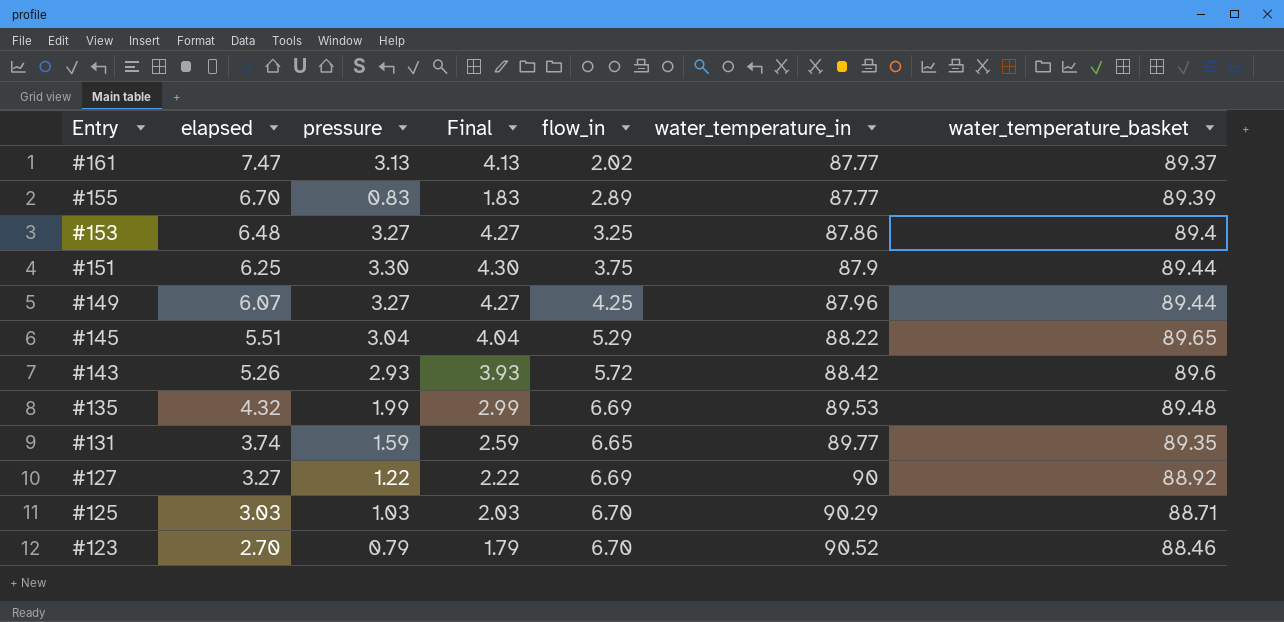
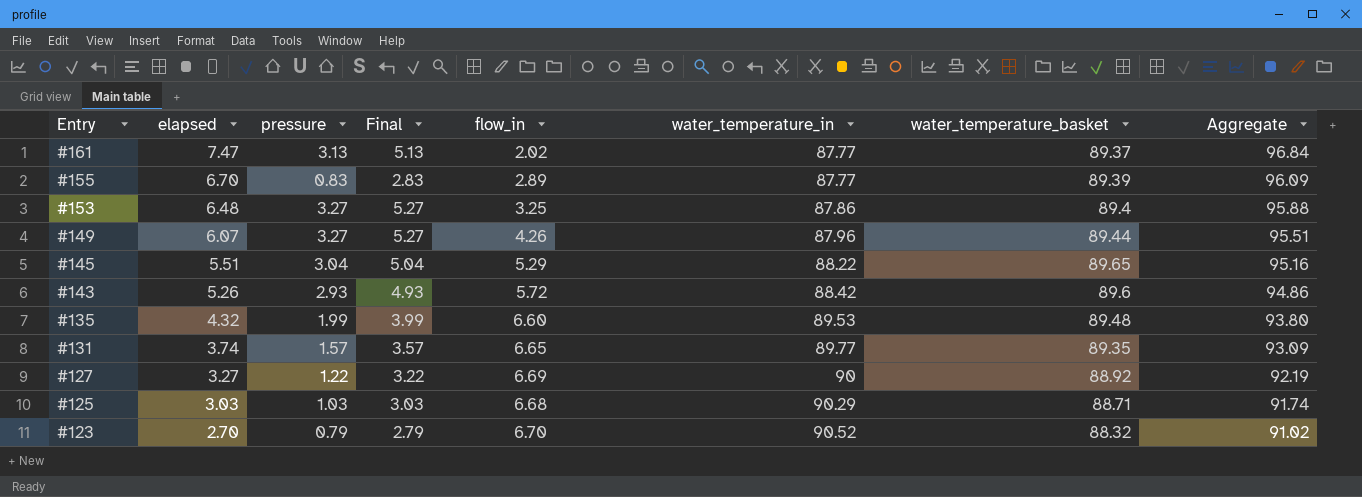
column Final | formula: [pressure] + 1 -> [pressure] + 2
column Aggregate | formula: none -> [elapsed] + [water_temperature_basket]
row #151: 6.25 | 3.30 | 4.30 | 3.75 | 87.9 | 89.44 -> none
#149 | flow_in: 4.25 -> 4.26
#135 | flow_in: 6.69 -> 6.60
#131 | pressure: 1.59 -> 1.57
#125 | flow_in: 6.70 -> 6.68
#123 | water_temperature_basket: 88.46 -> 88.32

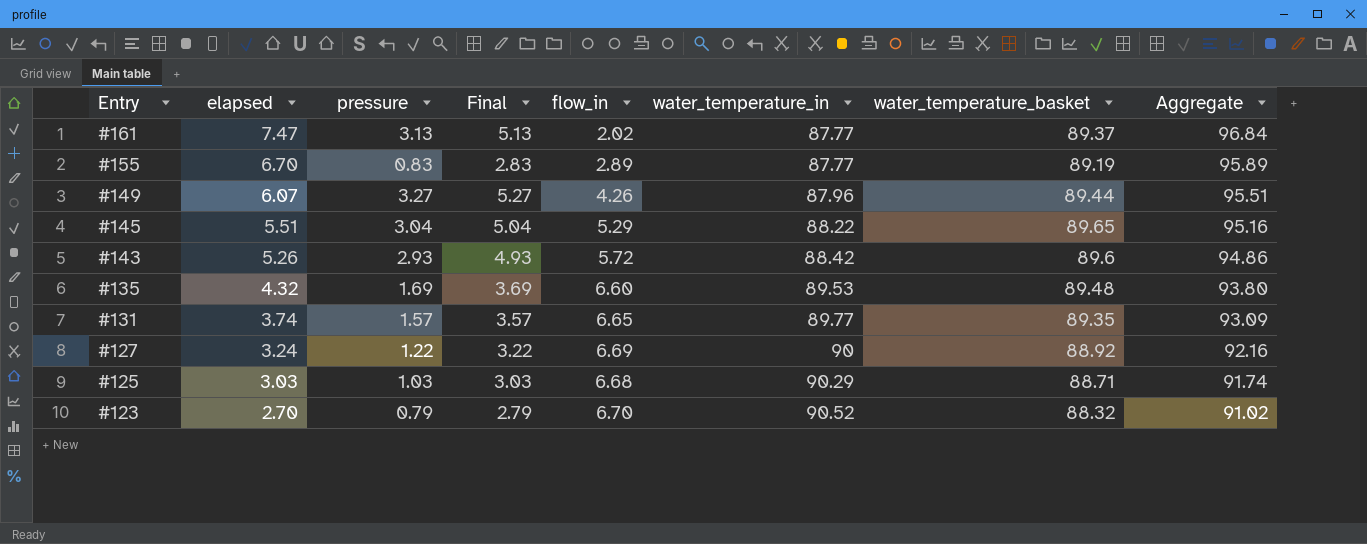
row #153: 6.48 | 3.27 | 5.27 | 3.25 | 87.86 | 89.4 | 95.88 -> none
#155 | water_temperature_basket: 89.39 -> 89.19
#155 | Aggregate: 96.09 -> 95.89
#135 | pressure: 1.99 -> 1.69
#135 | Final: 3.99 -> 3.69
#127 | elapsed: 3.27 -> 3.24
#127 | Aggregate: 92.19 -> 92.16

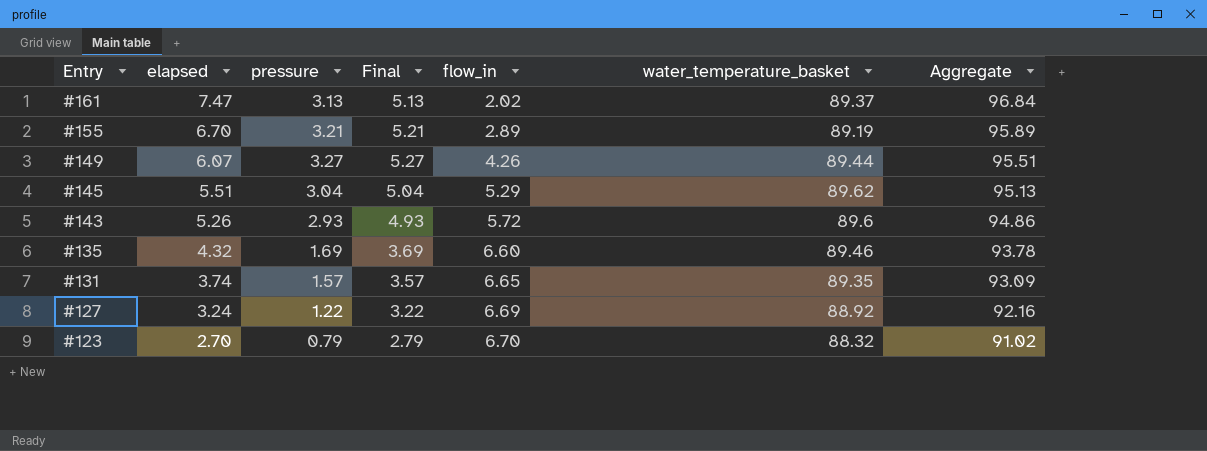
column water_temperature_in | position: 6 -> none
row #125: 3.03 | 1.03 | 3.03 | 6.68 | 90.29 | 88.71 | 91.74 -> none
#155 | pressure: 0.83 -> 3.21
#155 | Final: 2.83 -> 5.21
#145 | water_temperature_basket: 89.65 -> 89.62
#145 | Aggregate: 95.16 -> 95.13
#135 | water_temperature_basket: 89.48 -> 89.46
#135 | Aggregate: 93.80 -> 93.78

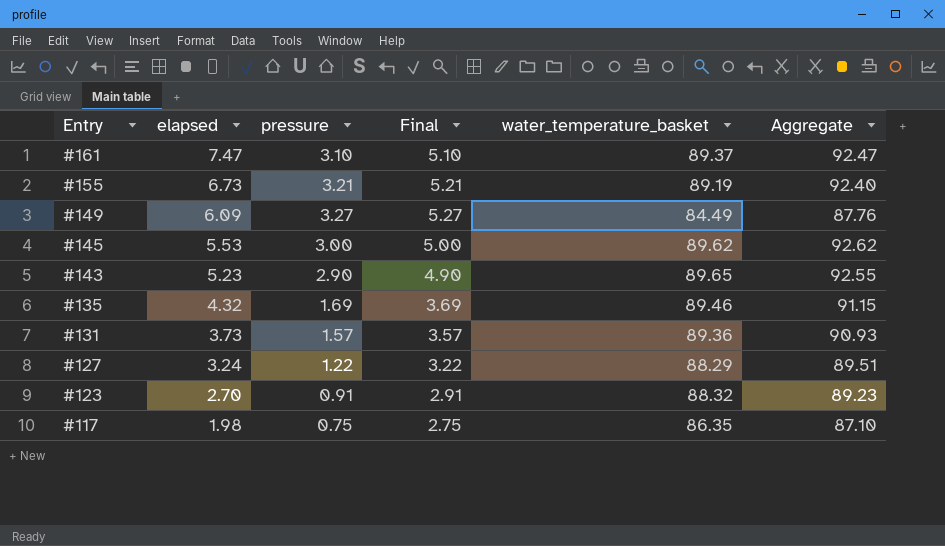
column flow_in | position: 5 -> none
column Aggregate | formula: [elapsed] + [water_temperature_basket] -> [pressure] + [water_temperature_basket]
#161 | pressure: 3.13 -> 3.10
#161 | Final: 5.13 -> 5.10
#155 | elapsed: 6.70 -> 6.73
#149 | elapsed: 6.07 -> 6.09
#149 | water_temperature_basket: 89.44 -> 84.49
#145 | elapsed: 5.51 -> 5.53
#145 | pressure: 3.04 -> 3.00
#145 | Final: 5.04 -> 5.00
#143 | elapsed: 5.26 -> 5.23
#143 | pressure: 2.93 -> 2.90
#143 | Final: 4.93 -> 4.90
#143 | water_temperature_basket: 89.6 -> 89.65
#131 | elapsed: 3.74 -> 3.73
#131 | water_temperature_basket: 89.35 -> 89.36
#127 | water_temperature_basket: 88.92 -> 88.29
#123 | pressure: 0.79 -> 0.91
#123 | Final: 2.79 -> 2.91
row #117: none -> 1.98 | 0.75 | 2.75 | 86.35 | 87.10

